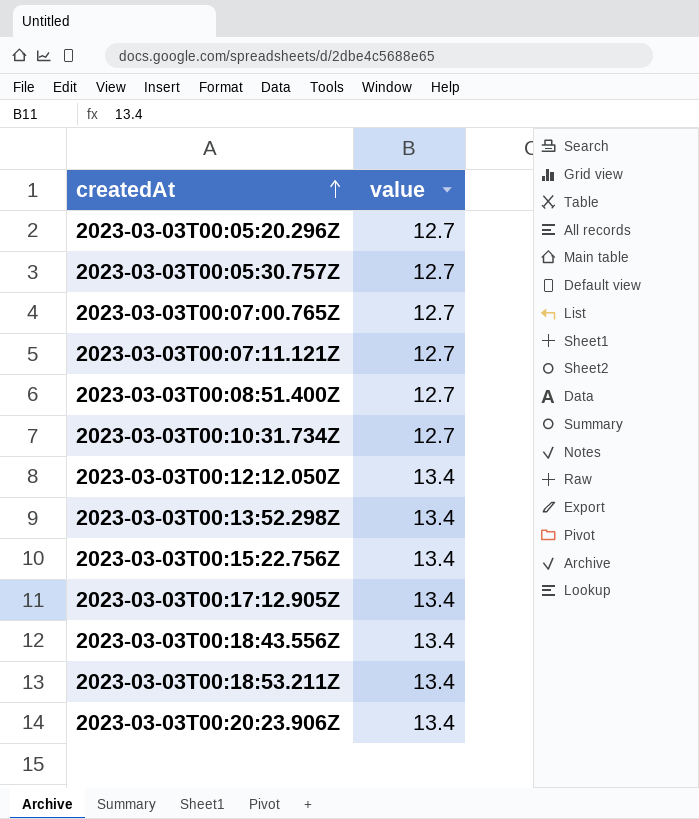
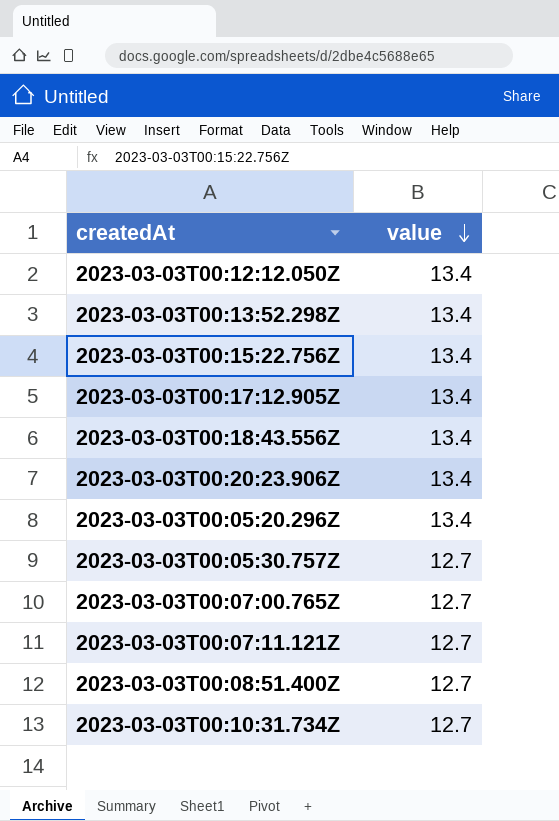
row order: createdAt ascending -> value descending
row 2023-03-03T00:18:53.211Z: 13.4 -> none
2023-03-03T00:05:20.296Z | value: 12.7 -> 13.4

